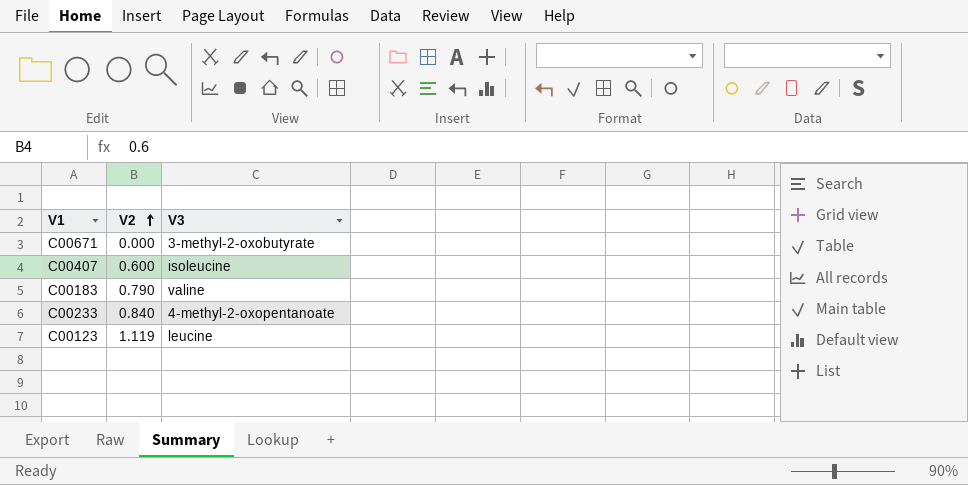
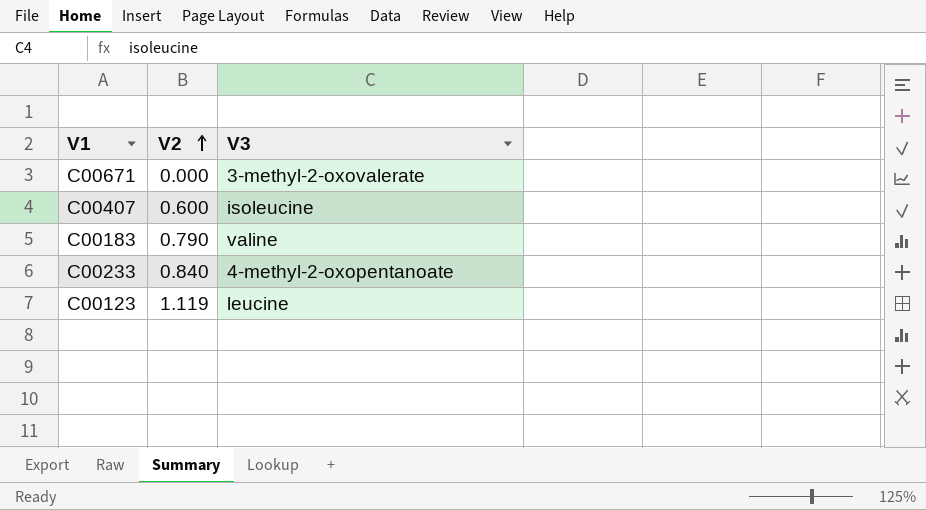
C00671 | V3: 3-methyl-2-oxobutyrate -> 3-methyl-2-oxovalerate

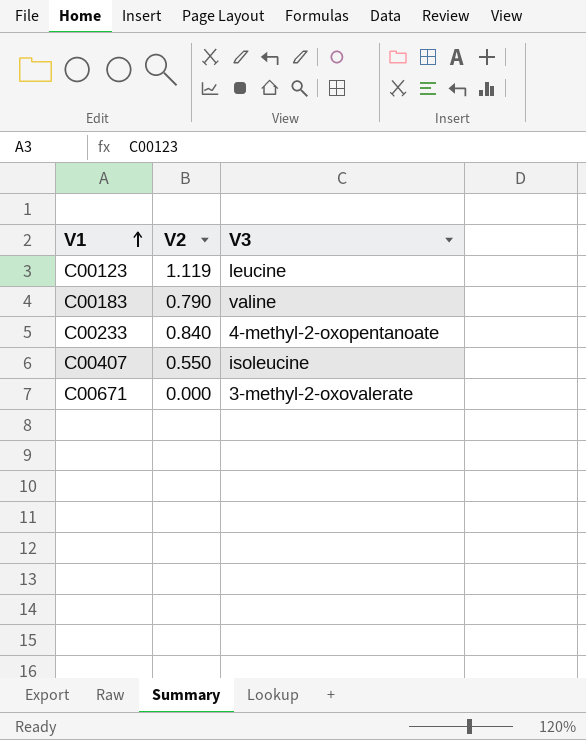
row order: V2 ascending -> V1 ascending
C00407 | V2: 0.600 -> 0.550

